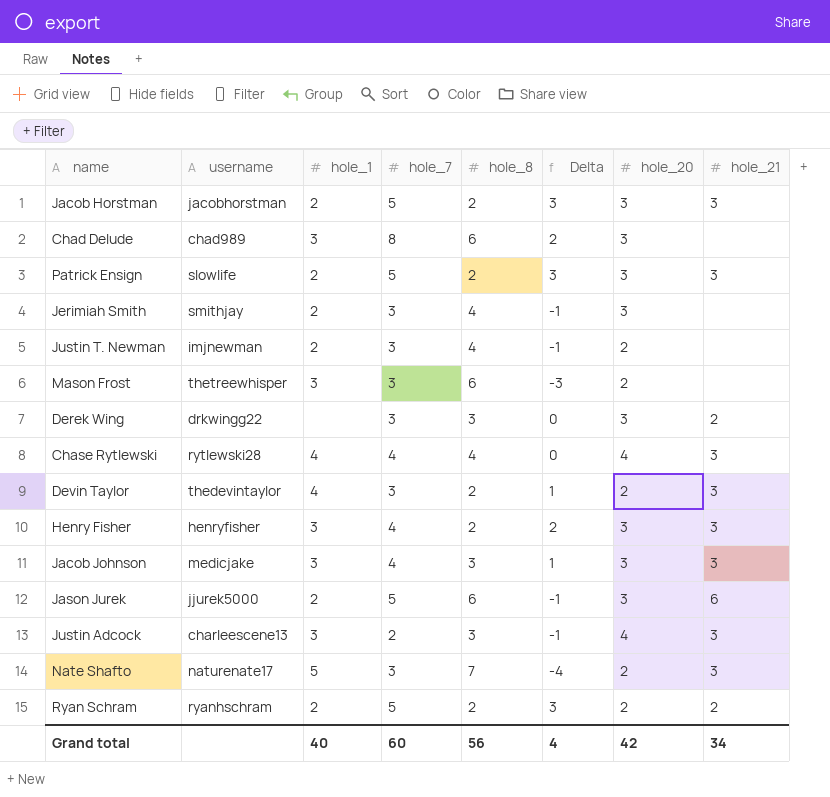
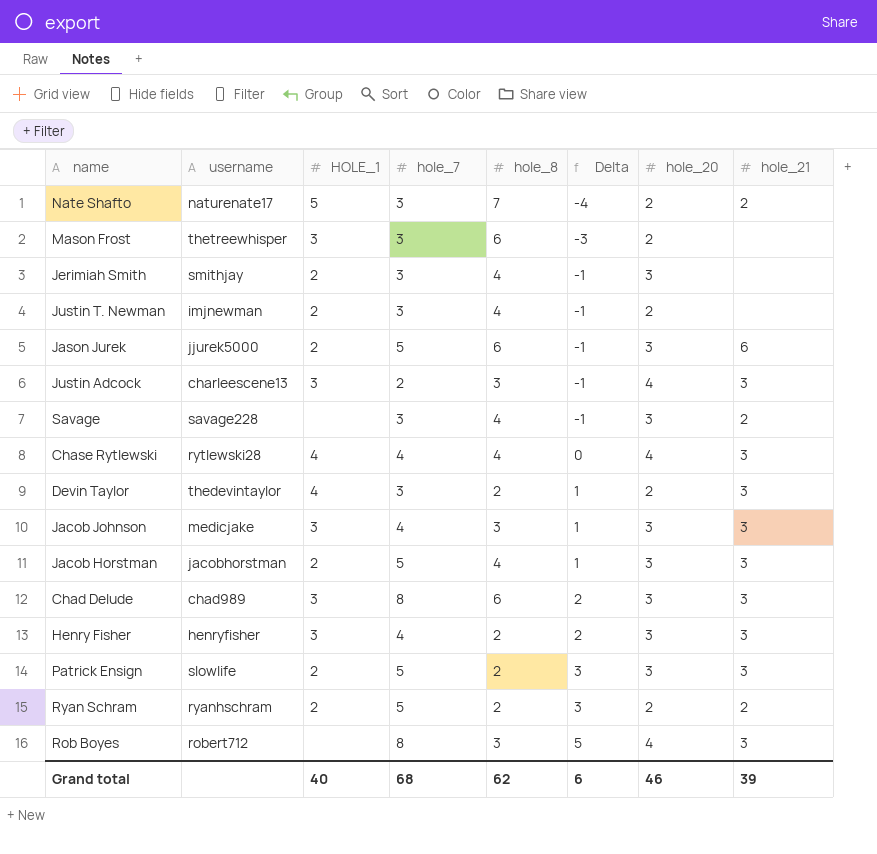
row order: none -> Delta ascending
column name: hole_1 -> HOLE_1
row Derek Wing: drkwingg22 | none | 3 | 3 | 0 | 3 | 2 -> none
Nate Shafto | hole_21: 3 -> 2
row Savage: none -> savage228 | none | 3 | 4 | -1 | 3 | 2
Jacob Horstman | hole_8: 2 -> 4
Jacob Horstman | Delta: 3 -> 1
Chad Delude | hole_21: none -> 3
row Rob Boyes: none -> robert712 | none | 8 | 3 | 5 | 4 | 3
Grand total | hole_7: 60 -> 68
Grand total | hole_8: 56 -> 62
Grand total | Delta: 4 -> 6
Grand total | hole_20: 42 -> 46
Grand total | hole_21: 34 -> 39

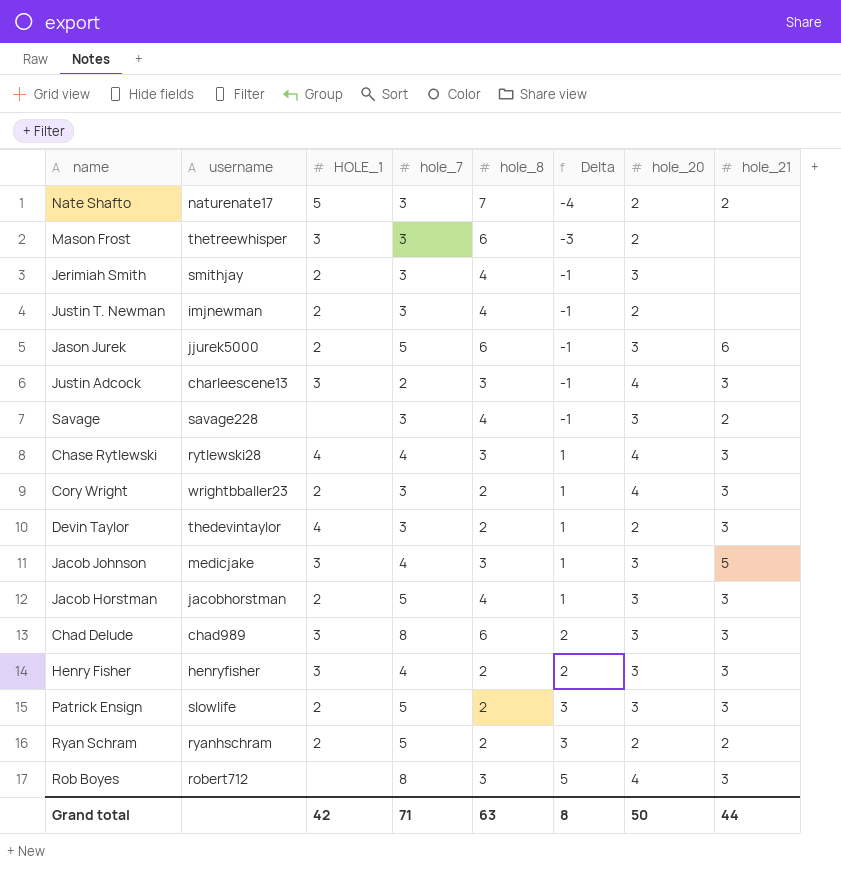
Chase Rytlewski | hole_8: 4 -> 3
Chase Rytlewski | Delta: 0 -> 1
row Cory Wright: none -> wrightbballer23 | 2 | 3 | 2 | 1 | 4 | 3
Jacob Johnson | hole_21: 3 -> 5
Grand total | HOLE_1: 40 -> 42
Grand total | hole_7: 68 -> 71
Grand total | hole_8: 62 -> 63
Grand total | Delta: 6 -> 8
Grand total | hole_20: 46 -> 50
Grand total | hole_21: 39 -> 44

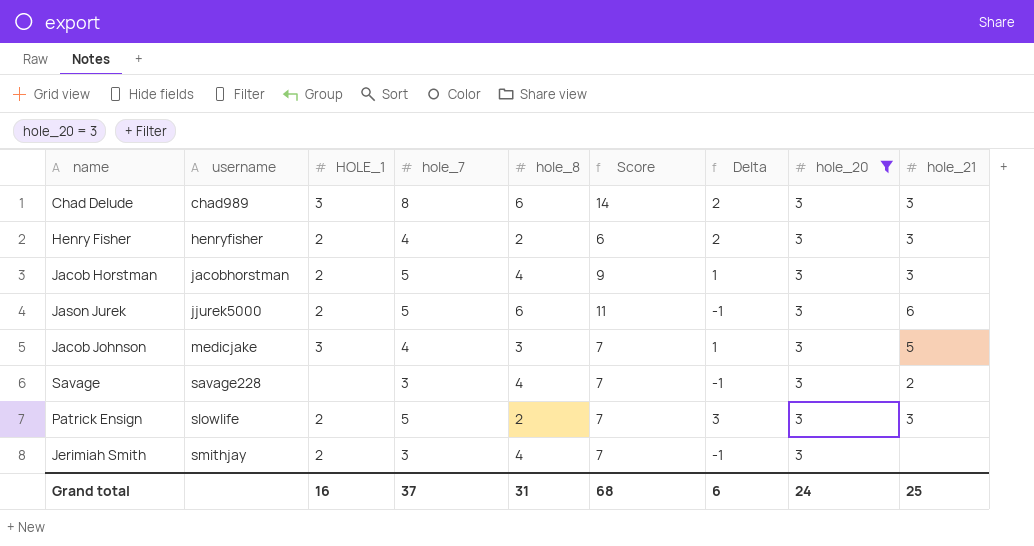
filter: none -> hole_20 = 3
row order: Delta ascending -> username ascending
column Score | formula: none -> [hole_7] + [hole_8]
Henry Fisher | HOLE_1: 3 -> 2
Grand total | HOLE_1: 42 -> 16
Grand total | hole_7: 71 -> 37
Grand total | hole_8: 63 -> 31
Grand total | Delta: 8 -> 6
Grand total | hole_20: 50 -> 24
Grand total | hole_21: 44 -> 25

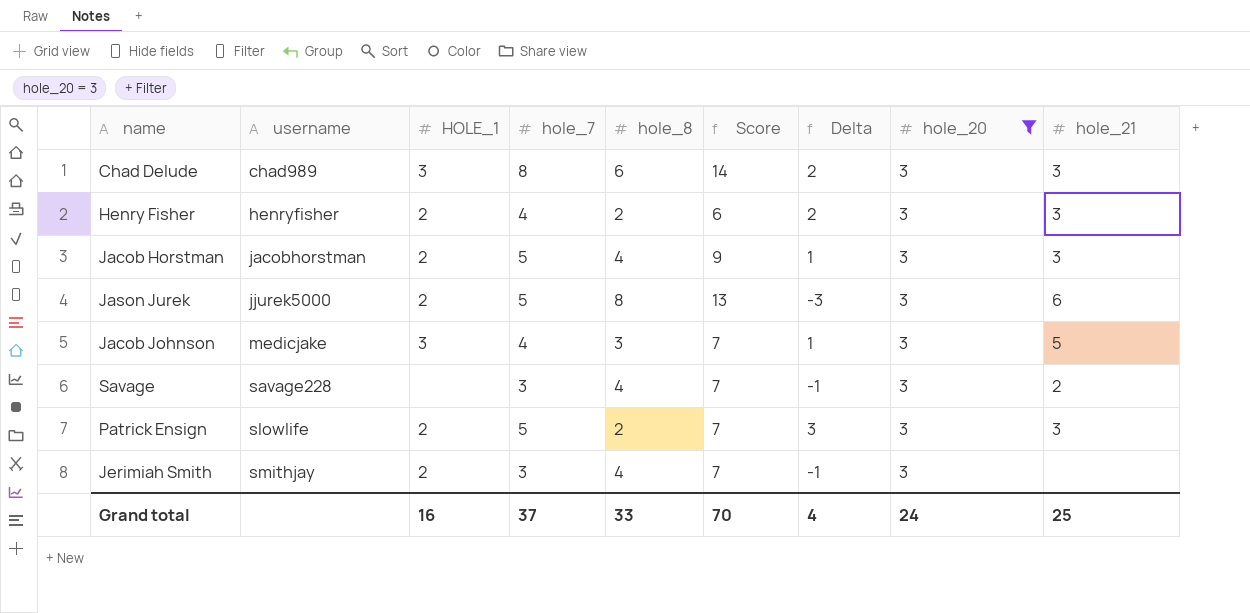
Jason Jurek | hole_8: 6 -> 8
Jason Jurek | Score: 11 -> 13
Jason Jurek | Delta: -1 -> -3
Grand total | hole_8: 31 -> 33
Grand total | Score: 68 -> 70
Grand total | Delta: 6 -> 4

